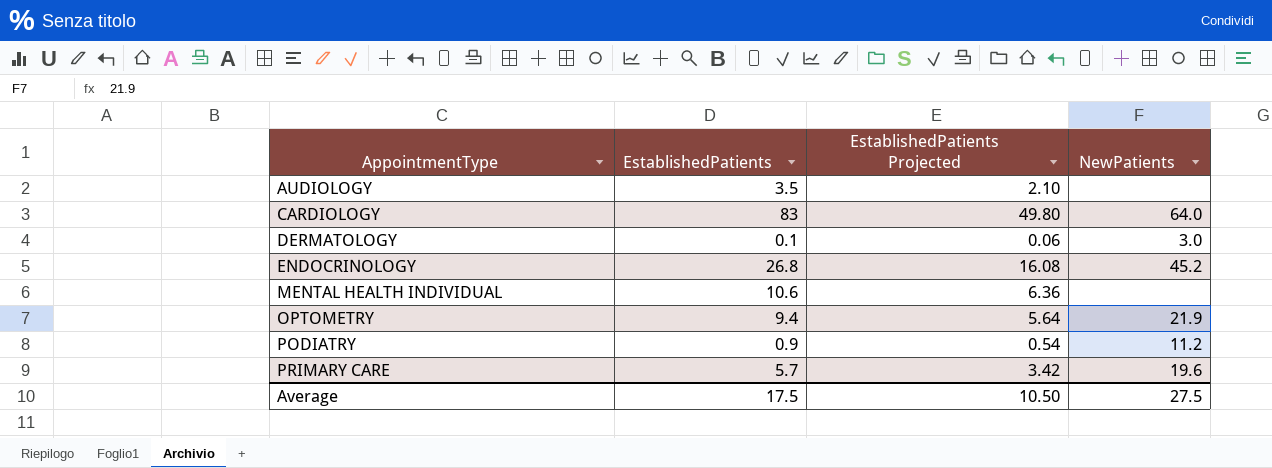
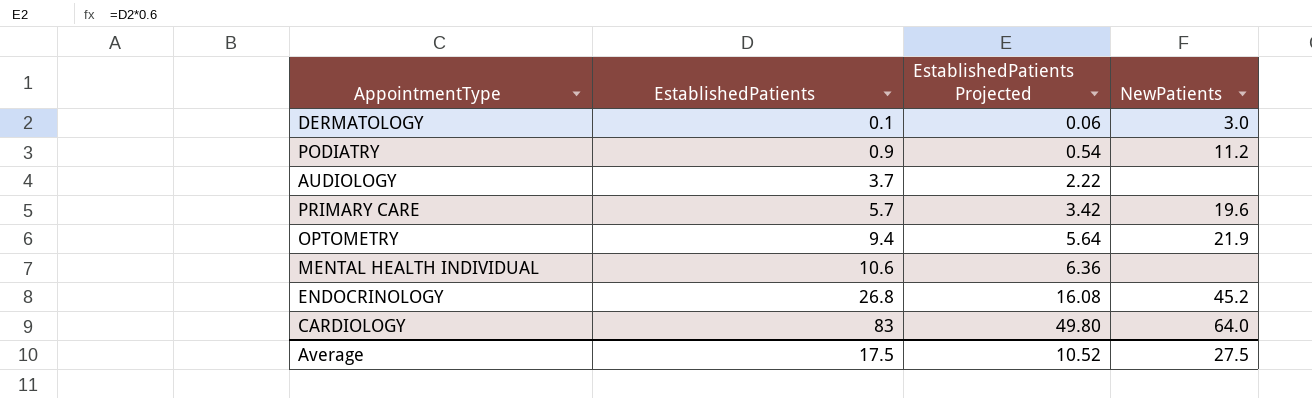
row order: AppointmentType ascending -> EstablishedPatients ascending
AUDIOLOGY | EstablishedPatients: 3.5 -> 3.7
AUDIOLOGY | EstablishedPatients Projected: 2.10 -> 2.22
Average | EstablishedPatients Projected: 10.50 -> 10.52

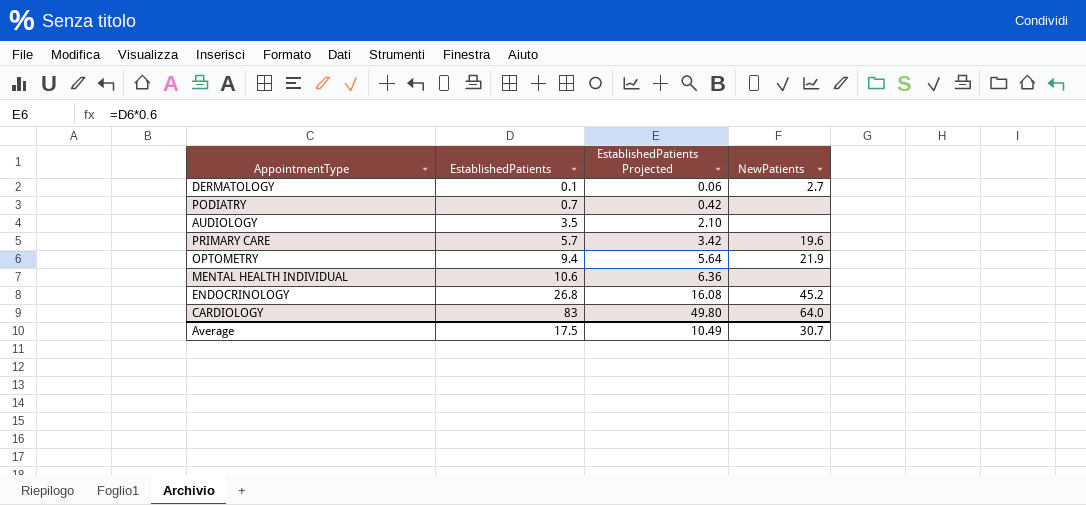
DERMATOLOGY | NewPatients: 3.0 -> 2.7
PODIATRY | EstablishedPatients: 0.9 -> 0.7
PODIATRY | EstablishedPatients Projected: 0.54 -> 0.42
PODIATRY | NewPatients: 11.2 -> none
AUDIOLOGY | EstablishedPatients: 3.7 -> 3.5
AUDIOLOGY | EstablishedPatients Projected: 2.22 -> 2.10
Average | EstablishedPatients Projected: 10.52 -> 10.49
Average | NewPatients: 27.5 -> 30.7

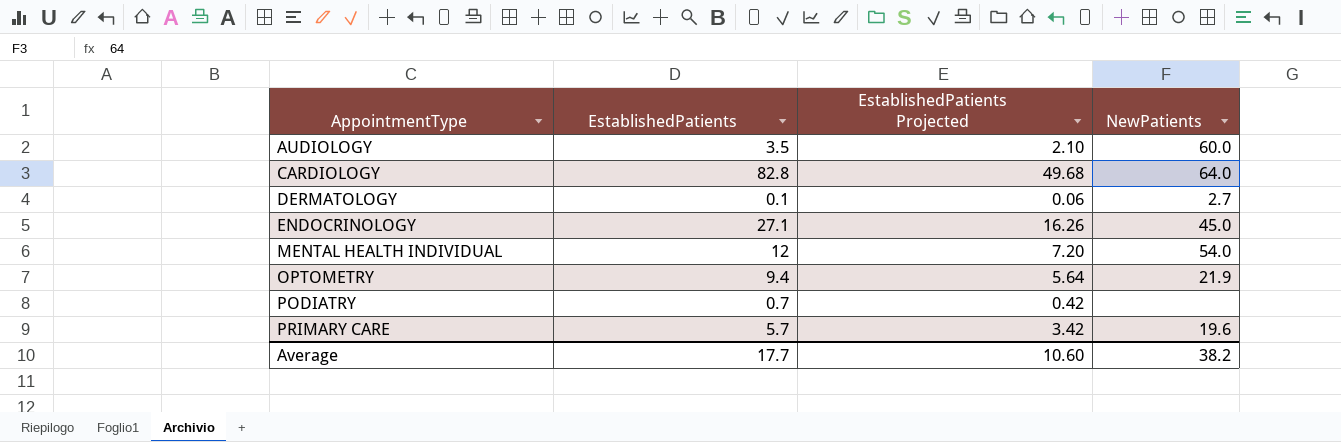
row order: EstablishedPatients ascending -> AppointmentType ascending
AUDIOLOGY | NewPatients: none -> 60.0
CARDIOLOGY | EstablishedPatients: 83 -> 82.8
CARDIOLOGY | EstablishedPatients Projected: 49.80 -> 49.68
ENDOCRINOLOGY | EstablishedPatients: 26.8 -> 27.1
ENDOCRINOLOGY | EstablishedPatients Projected: 16.08 -> 16.26
ENDOCRINOLOGY | NewPatients: 45.2 -> 45.0
MENTAL HEALTH INDIVIDUAL | EstablishedPatients: 10.6 -> 12
MENTAL HEALTH INDIVIDUAL | EstablishedPatients Projected: 6.36 -> 7.20
MENTAL HEALTH INDIVIDUAL | NewPatients: none -> 54.0
Average | EstablishedPatients: 17.5 -> 17.7
Average | EstablishedPatients Projected: 10.49 -> 10.60
Average | NewPatients: 30.7 -> 38.2

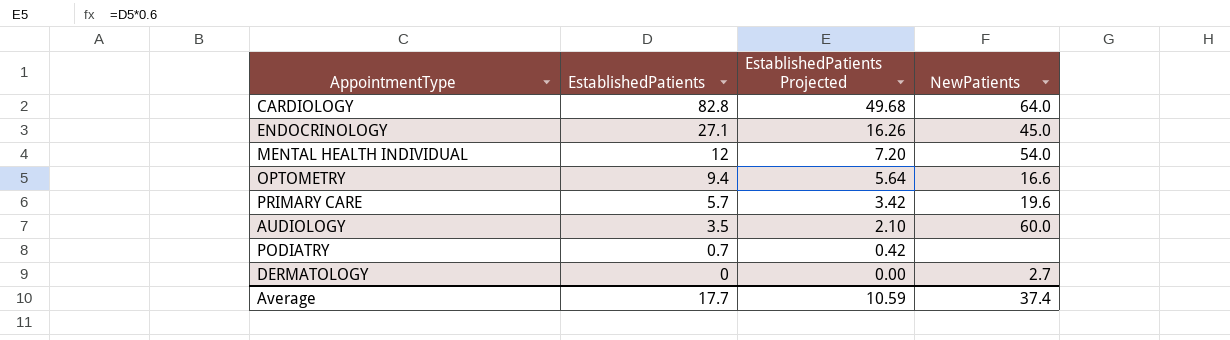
row order: AppointmentType ascending -> EstablishedPatients descending
OPTOMETRY | NewPatients: 21.9 -> 16.6
DERMATOLOGY | EstablishedPatients: 0.1 -> 0
DERMATOLOGY | EstablishedPatients Projected: 0.06 -> 0.00
Average | EstablishedPatients Projected: 10.60 -> 10.59
Average | NewPatients: 38.2 -> 37.4

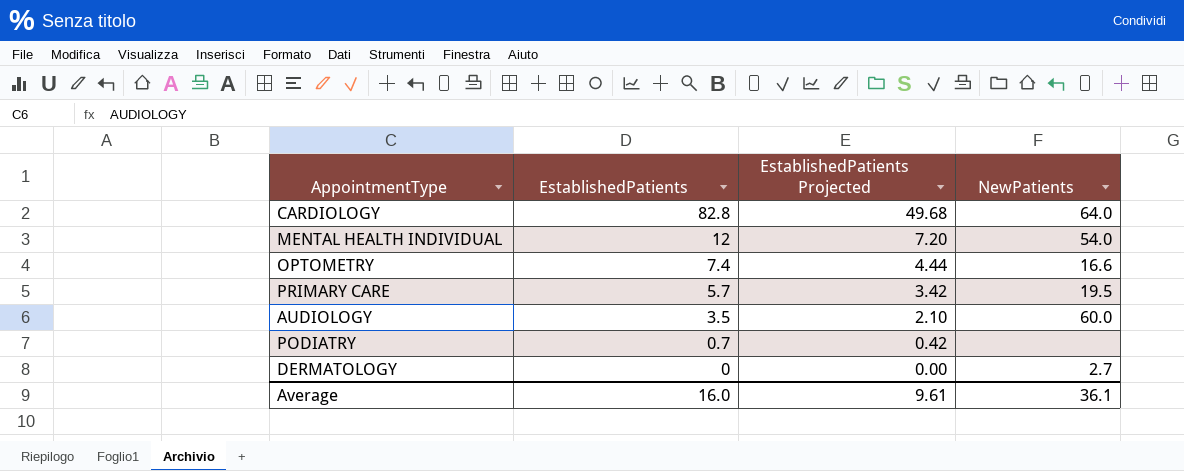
row ENDOCRINOLOGY: 27.1 | 16.26 | 45.0 -> none
OPTOMETRY | EstablishedPatients: 9.4 -> 7.4
OPTOMETRY | EstablishedPatients Projected: 5.64 -> 4.44
PRIMARY CARE | NewPatients: 19.6 -> 19.5
Average | EstablishedPatients: 17.7 -> 16.0
Average | EstablishedPatients Projected: 10.59 -> 9.61
Average | NewPatients: 37.4 -> 36.1

